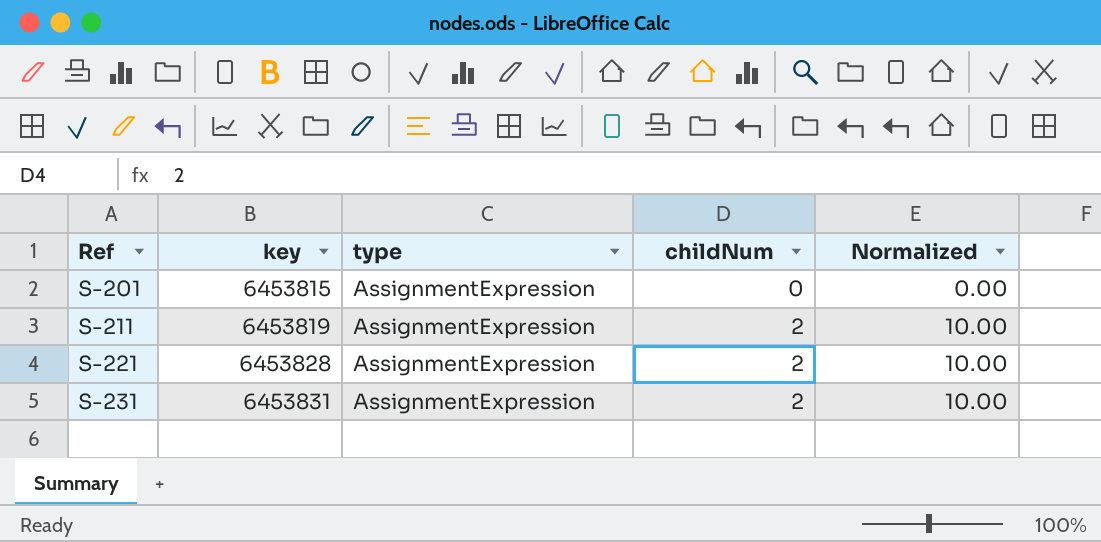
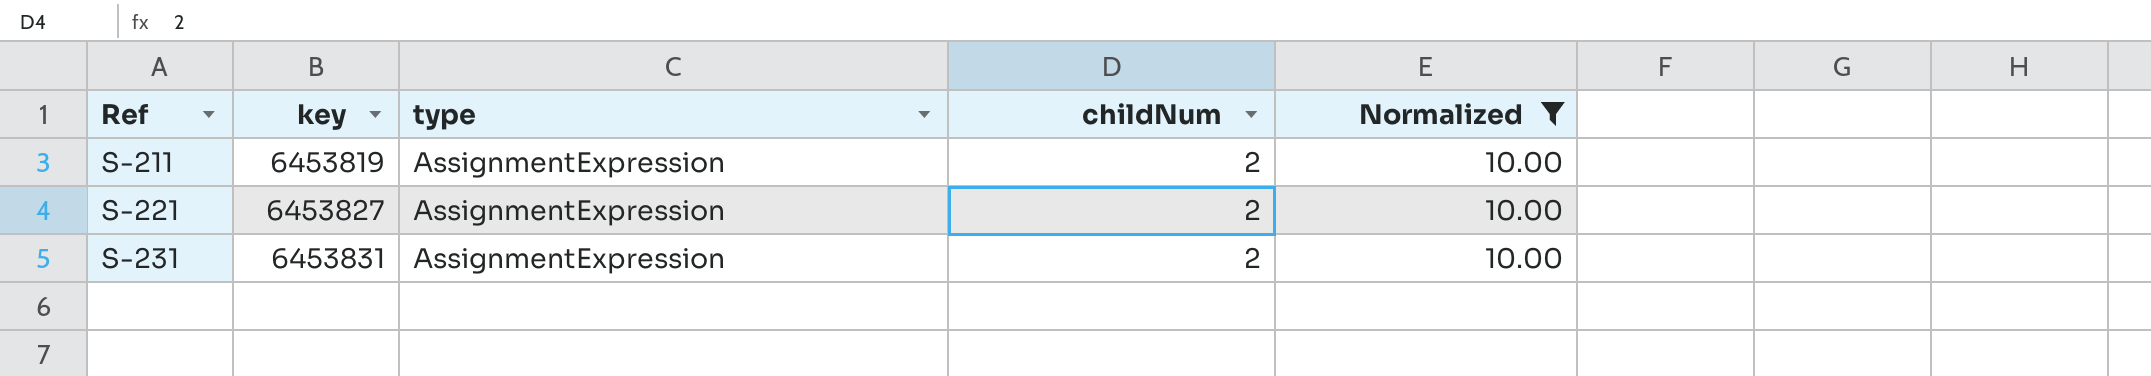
filter: none -> Normalized = 10.00
S-221 | key: 6453828 -> 6453827

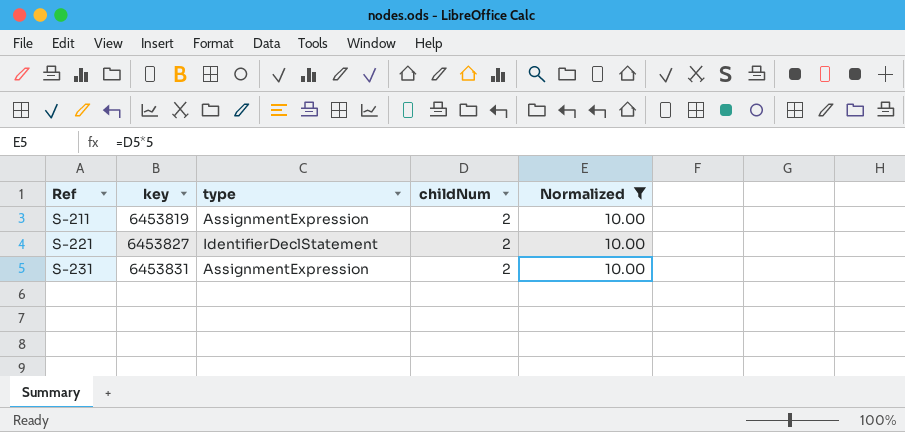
S-221 | type: AssignmentExpression -> IdentifierDeclStatement

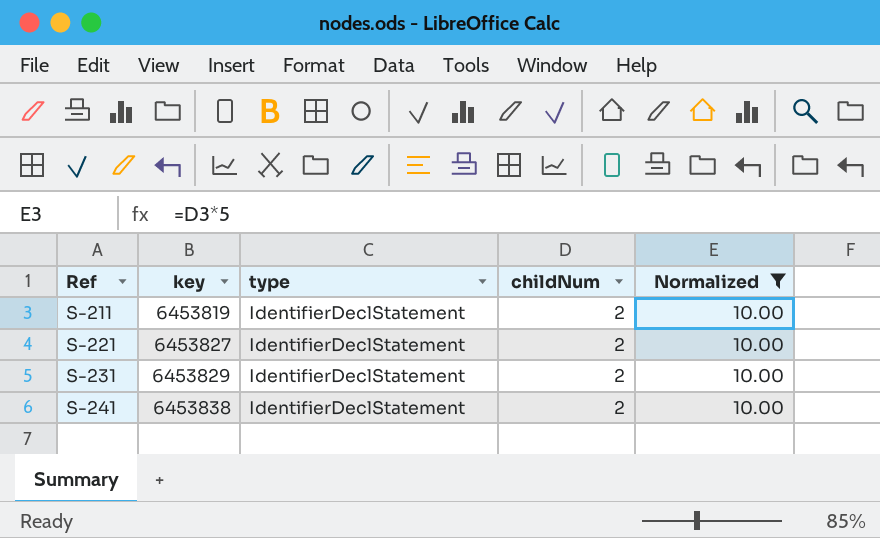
S-211 | type: AssignmentExpression -> IdentifierDeclStatement
S-231 | key: 6453831 -> 6453829
S-231 | type: AssignmentExpression -> IdentifierDeclStatement
row S-241: none -> 6453838 | IdentifierDeclStatement | 2 | 10.00

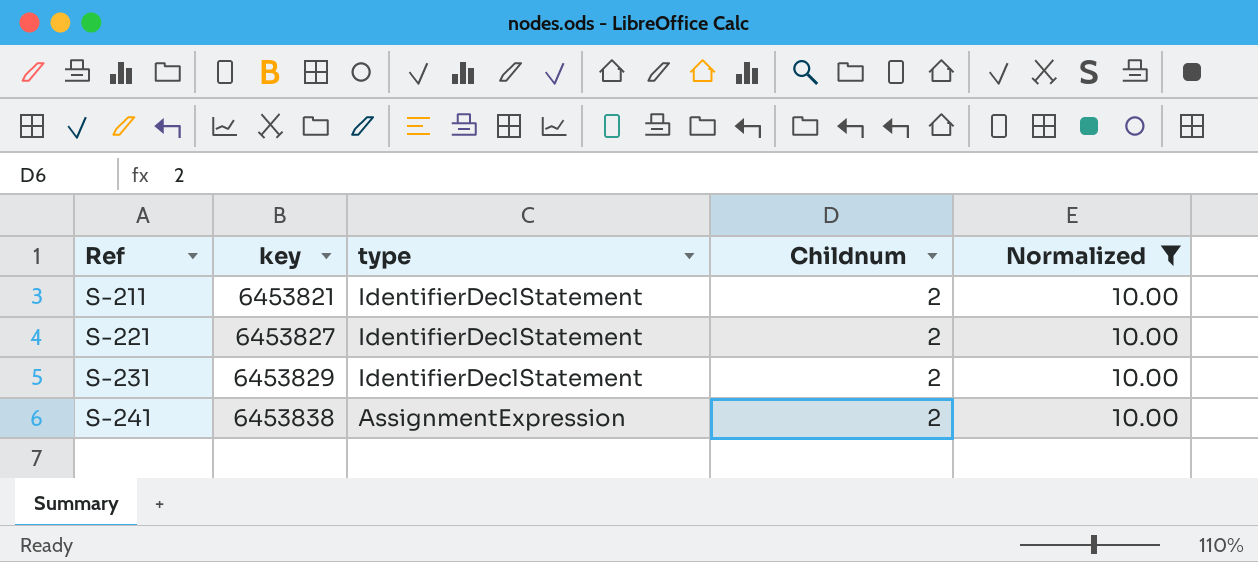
column name: childNum -> Childnum
S-211 | key: 6453819 -> 6453821
S-241 | type: IdentifierDeclStatement -> AssignmentExpression

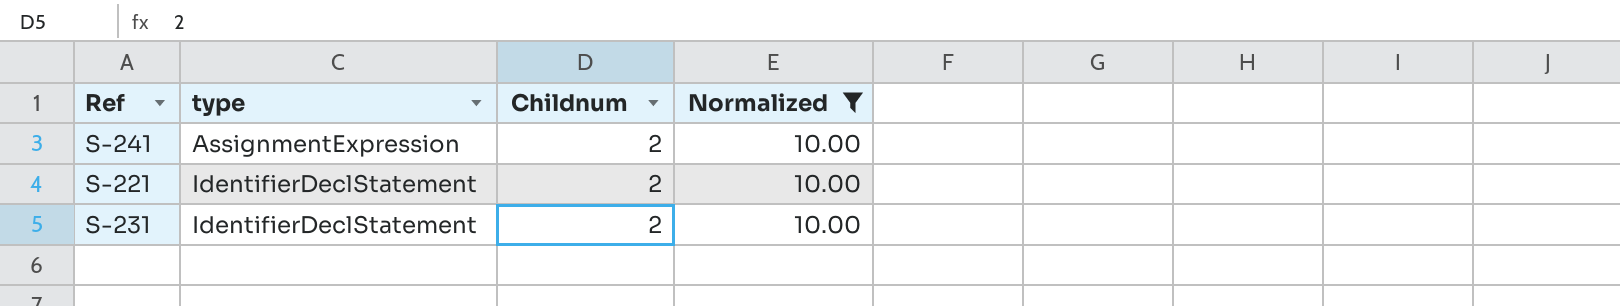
row order: Ref ascending -> type ascending
column key | position: 2 -> none
row S-211: 6453821 | IdentifierDeclStatement | 2 | 10.00 -> none

